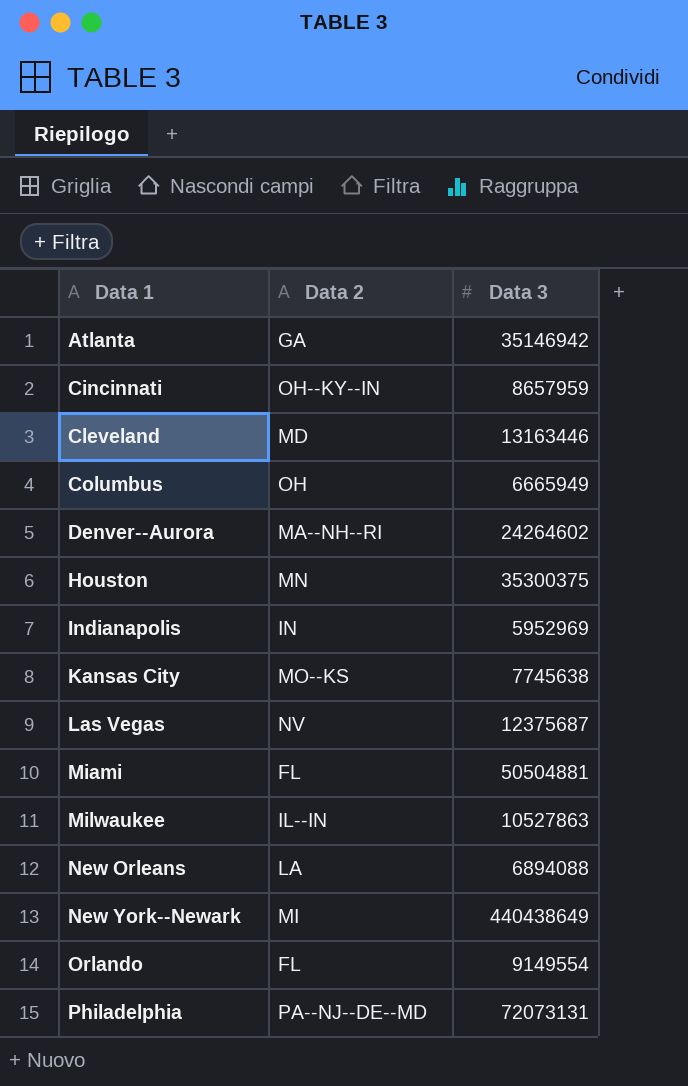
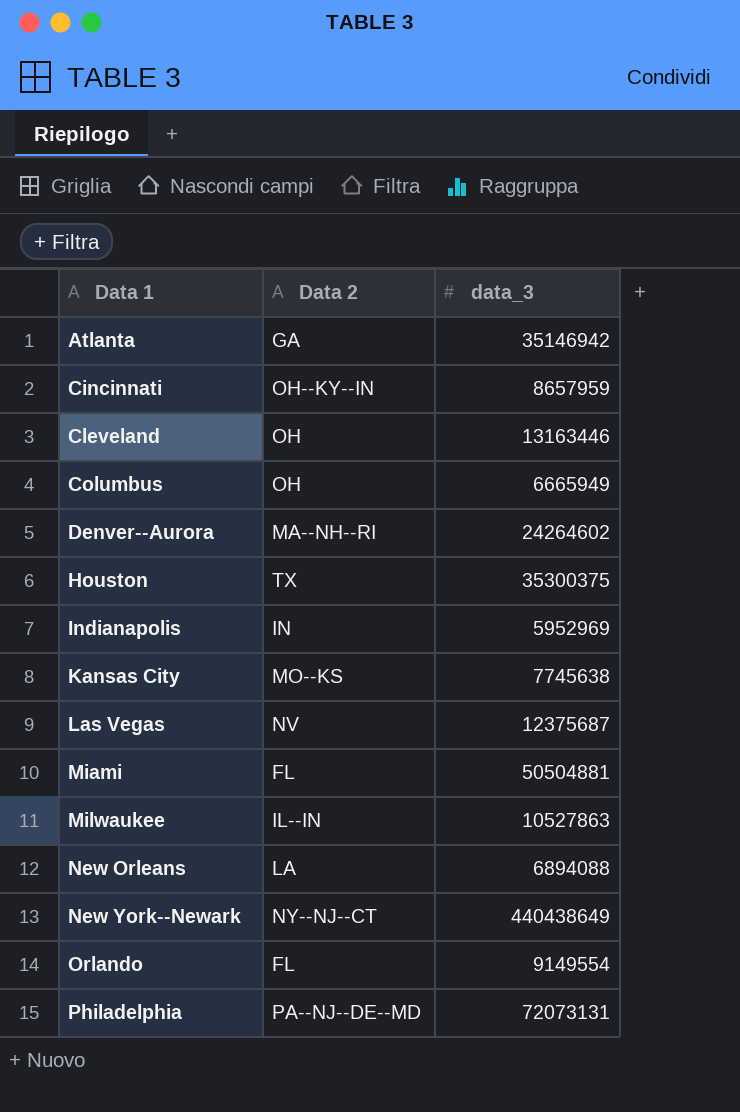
column name: Data 3 -> data_3
Cleveland | Data 2: MD -> OH
Houston | Data 2: MN -> TX
New York--Newark | Data 2: MI -> NY--NJ--CT

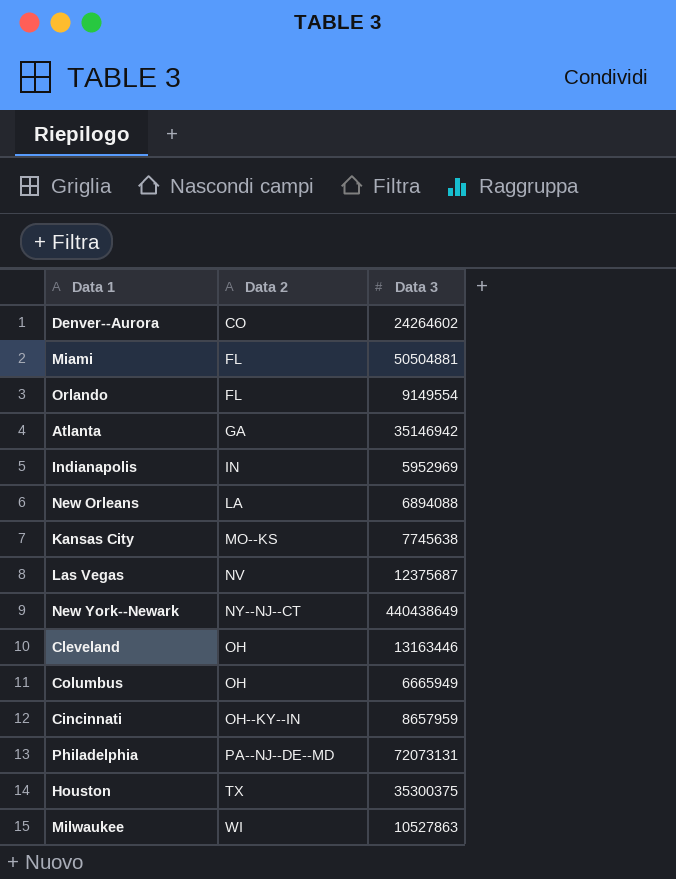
row order: Data 1 ascending -> Data 2 ascending
column name: data_3 -> Data 3
Denver--Aurora | Data 2: MA--NH--RI -> CO
Milwaukee | Data 2: IL--IN -> WI

